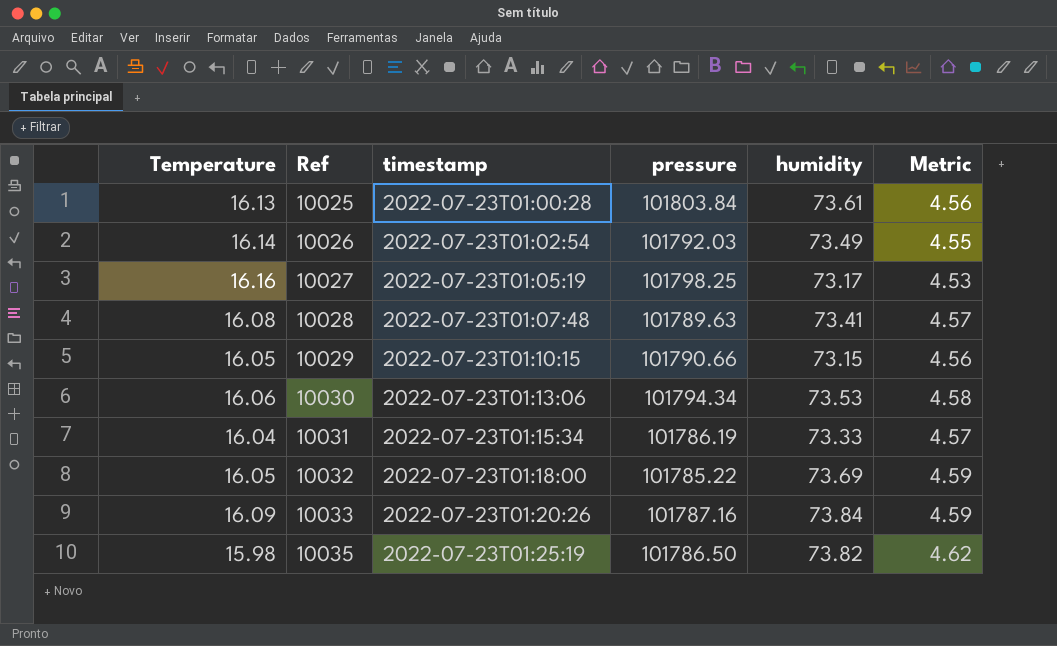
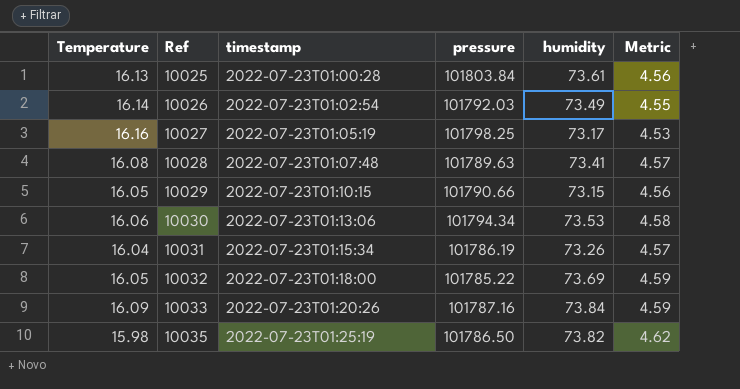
10031 | humidity: 73.33 -> 73.26

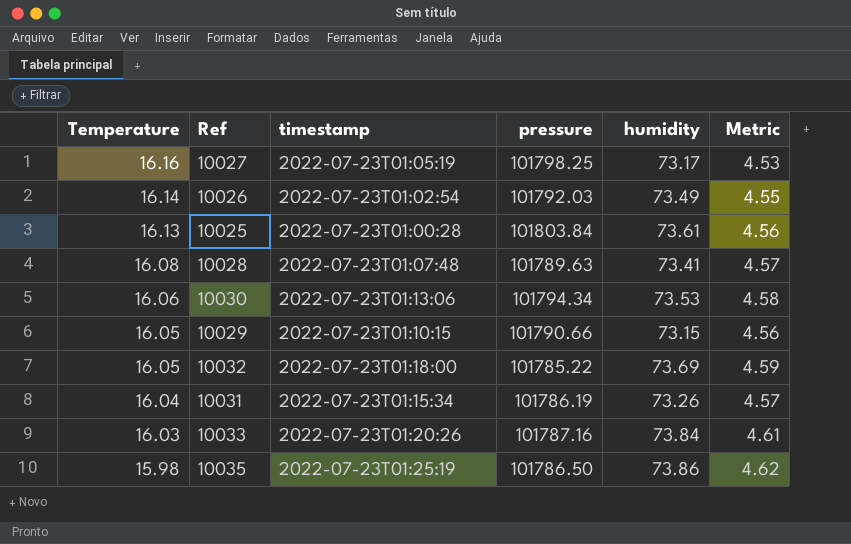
row order: Ref ascending -> Temperature descending
10033 | Temperature: 16.09 -> 16.03
10033 | Metric: 4.59 -> 4.61
10035 | humidity: 73.82 -> 73.86

